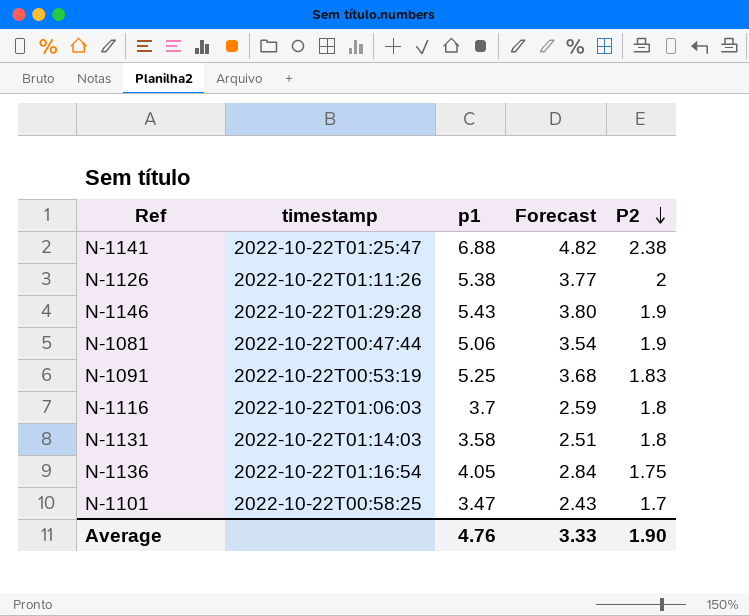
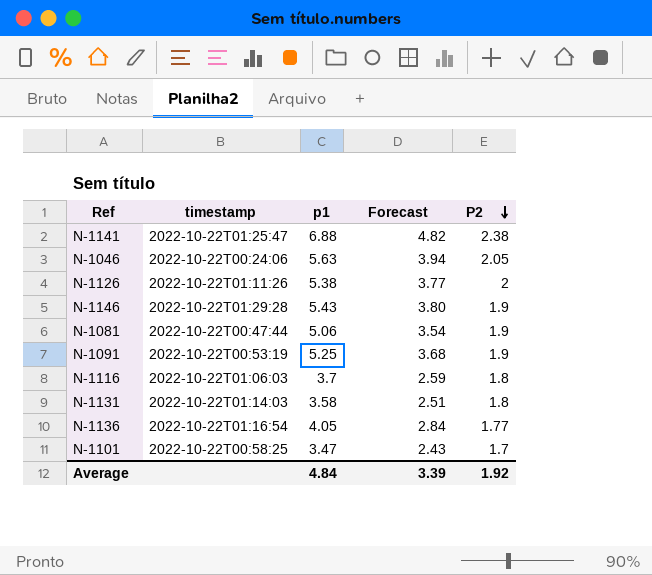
row N-1046: none -> 2022-10-22T00:24:06 | 5.63 | 3.94 | 2.05
N-1091 | P2: 1.83 -> 1.9
N-1136 | P2: 1.75 -> 1.77
Average | p1: 4.76 -> 4.84
Average | Forecast: 3.33 -> 3.39
Average | P2: 1.90 -> 1.92

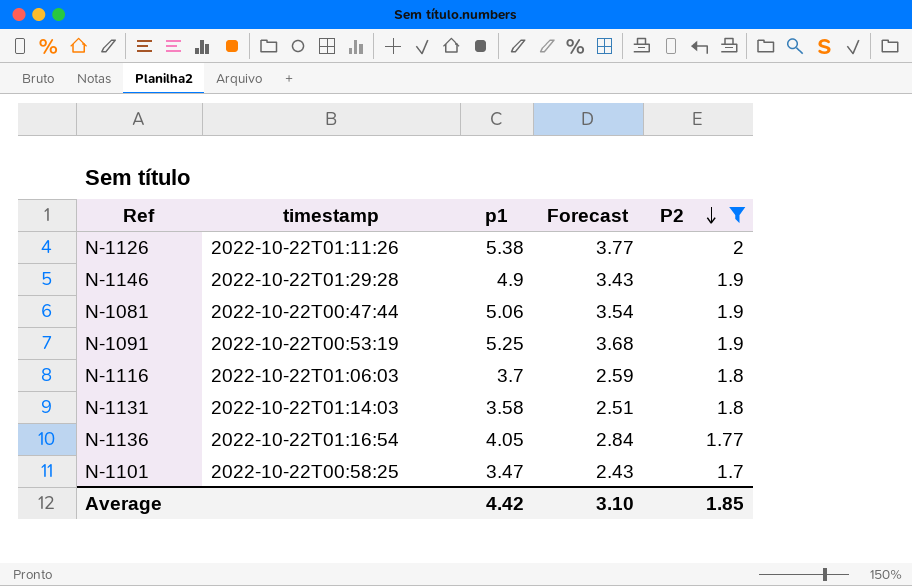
filter: none -> P2 <= 2
N-1146 | p1: 5.43 -> 4.9
N-1146 | Forecast: 3.80 -> 3.43
Average | p1: 4.84 -> 4.42
Average | Forecast: 3.39 -> 3.10
Average | P2: 1.92 -> 1.85

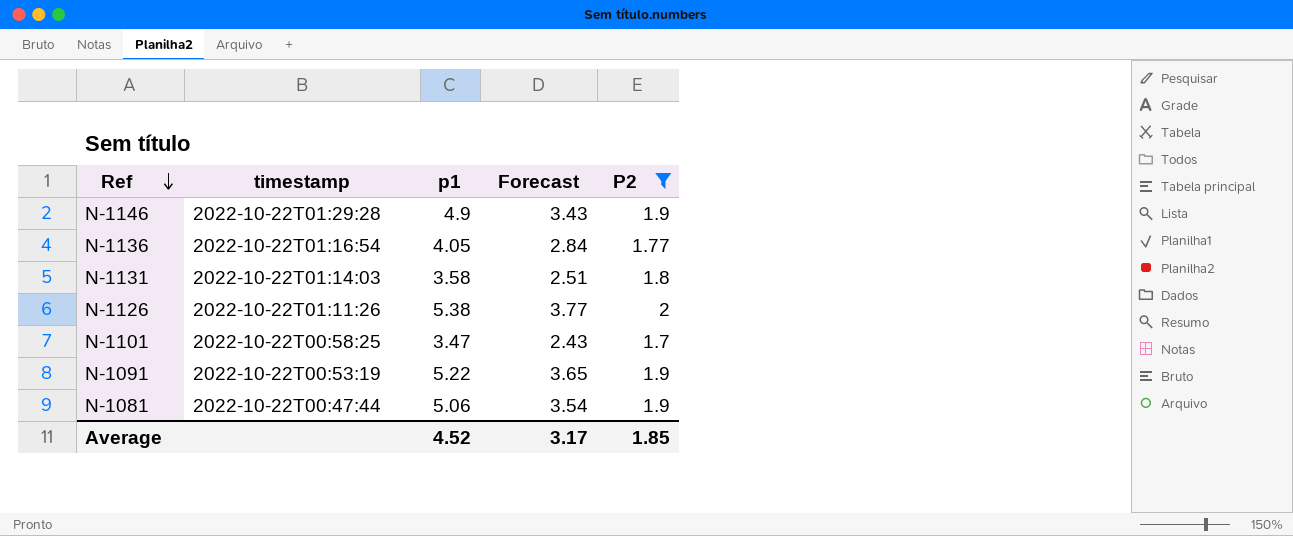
row order: P2 descending -> Ref descending
row N-1116: 2022-10-22T01:06:03 | 3.7 | 2.59 | 1.8 -> none
N-1091 | p1: 5.25 -> 5.22
N-1091 | Forecast: 3.68 -> 3.65
Average | p1: 4.42 -> 4.52
Average | Forecast: 3.10 -> 3.17

